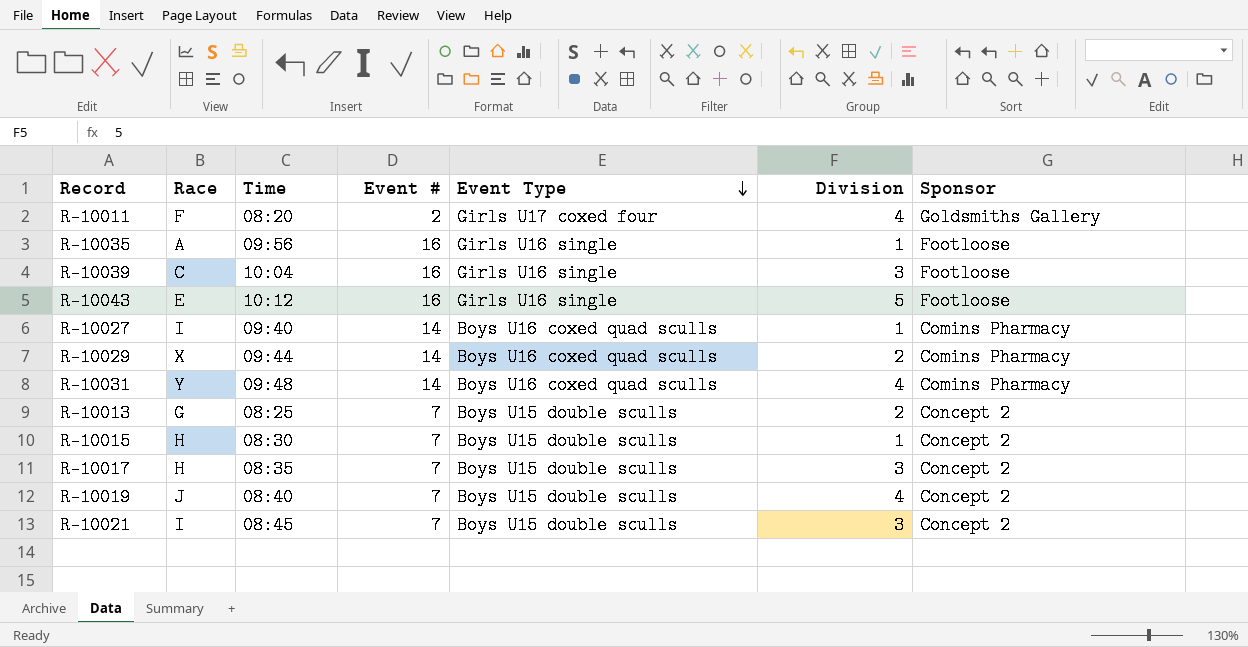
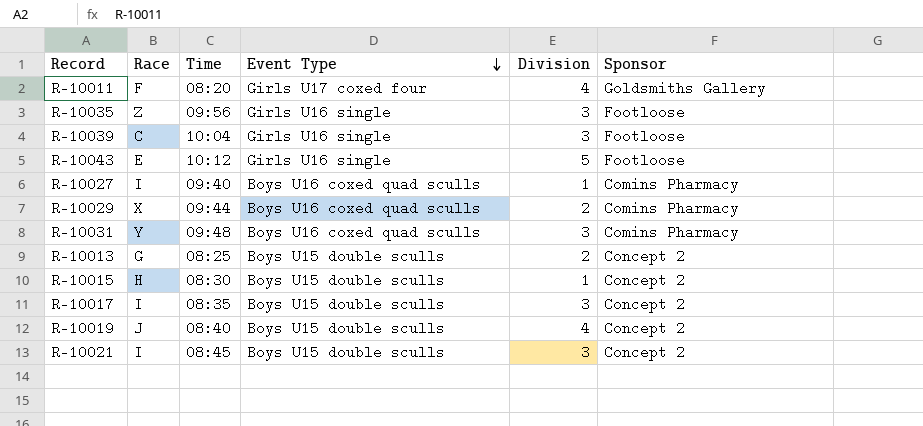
column Event # | position: 4 -> none
R-10035 | Race: A -> Z
R-10035 | Division: 1 -> 3
R-10031 | Division: 4 -> 3
R-10017 | Race: H -> I

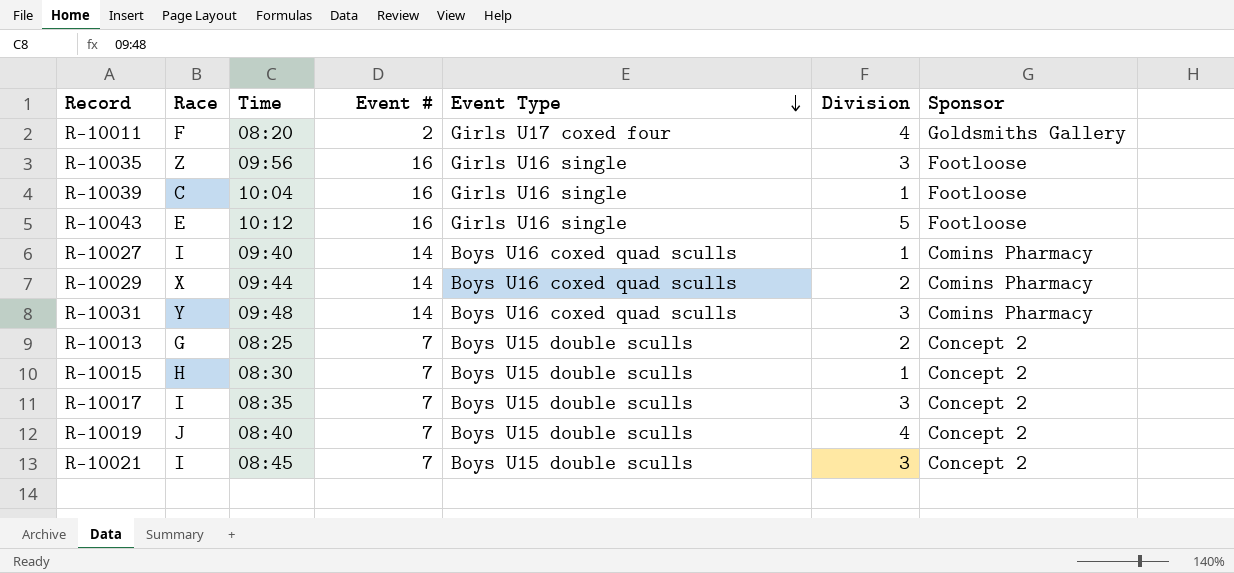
column Event # | position: none -> 4
R-10039 | Division: 3 -> 1

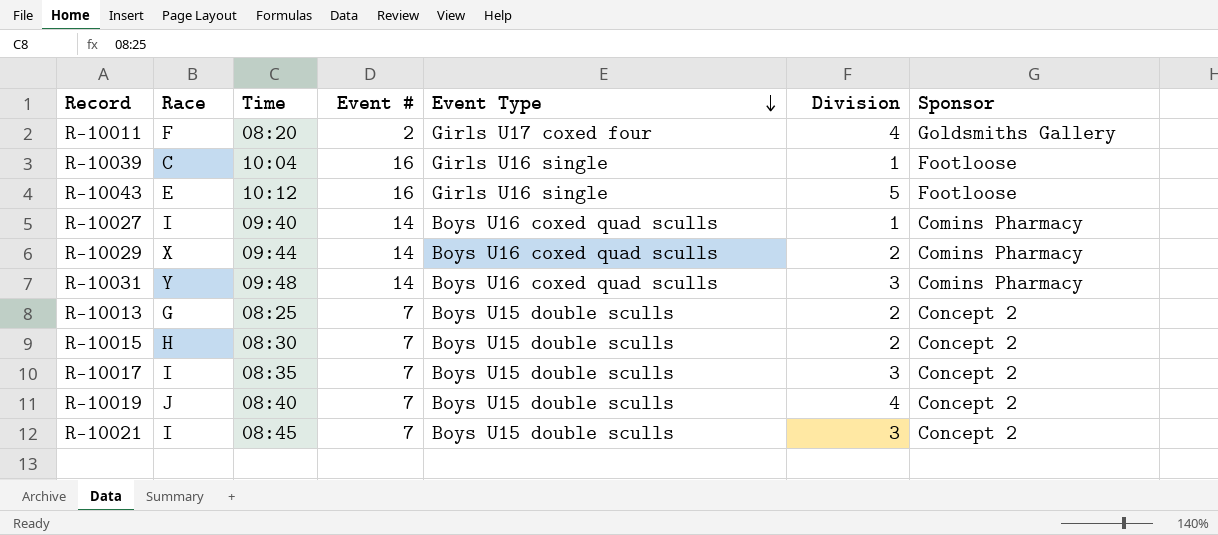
row R-10035: Z | 09:56 | 16 | Girls U16 single | 3 | Footloose -> none
R-10015 | Division: 1 -> 2

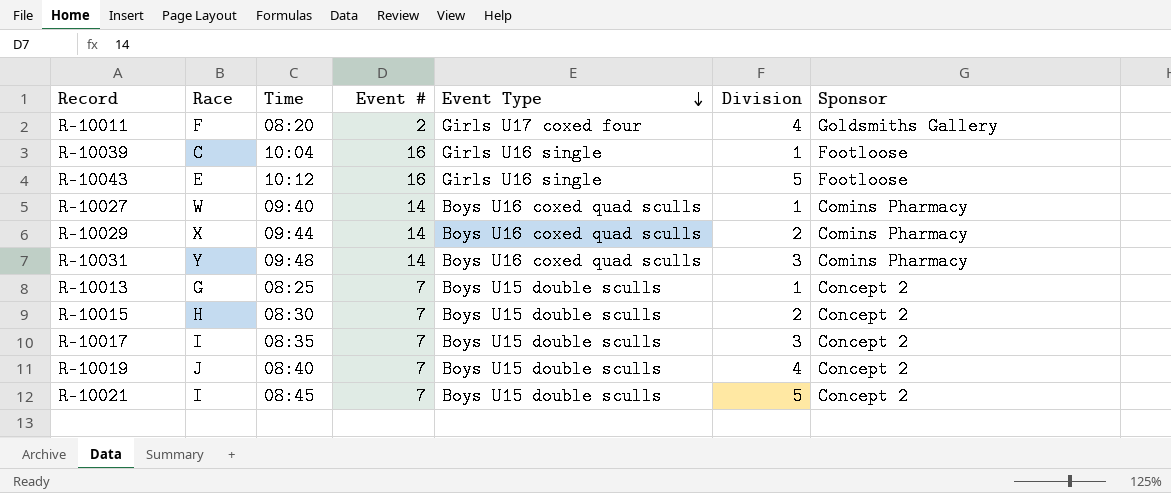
R-10027 | Race: I -> W
R-10013 | Division: 2 -> 1
R-10021 | Division: 3 -> 5

